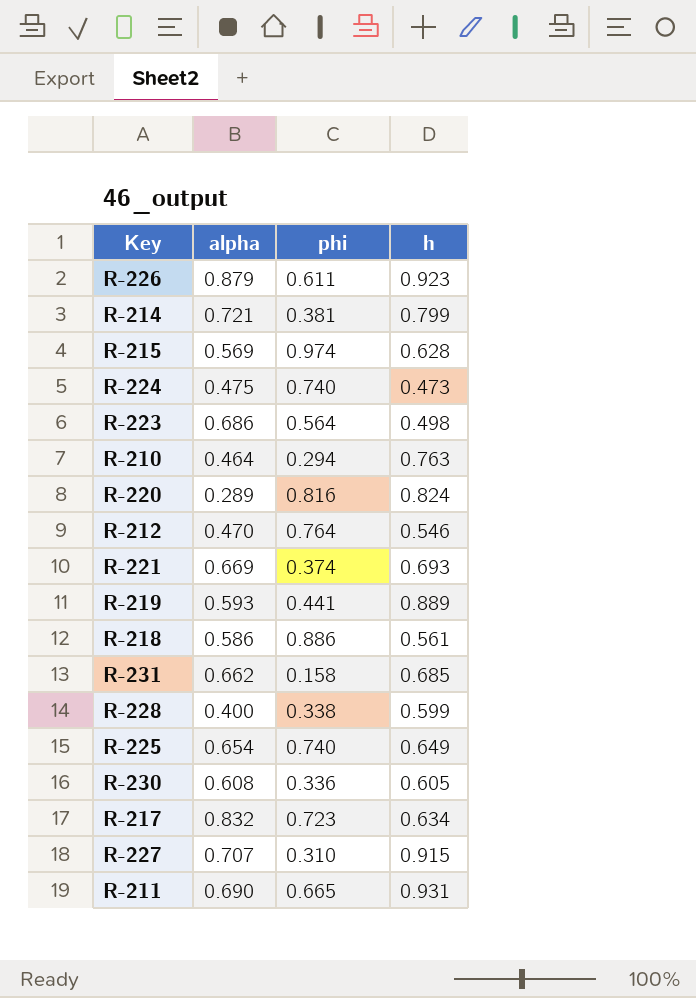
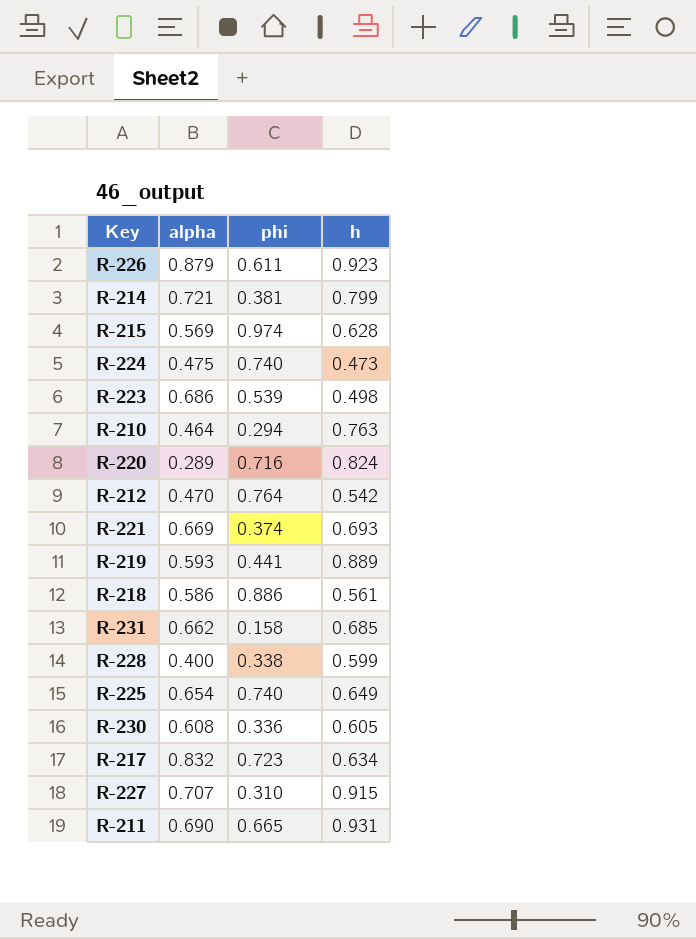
R-223 | phi: 0.564 -> 0.539
R-220 | phi: 0.816 -> 0.716
R-212 | h: 0.546 -> 0.542

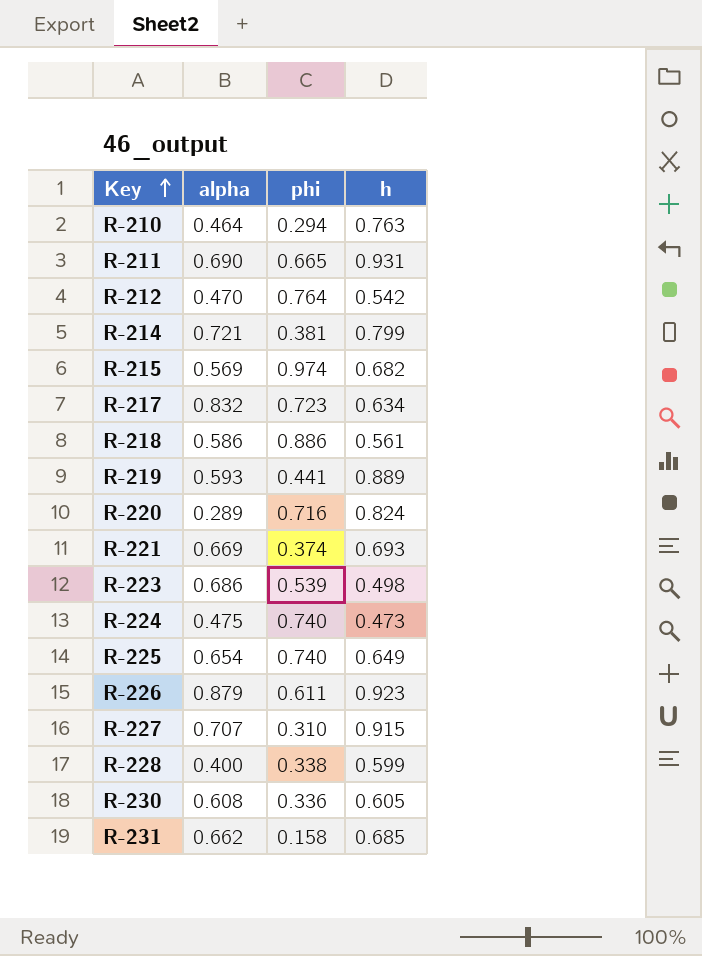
row order: none -> Key ascending
R-215 | h: 0.628 -> 0.682

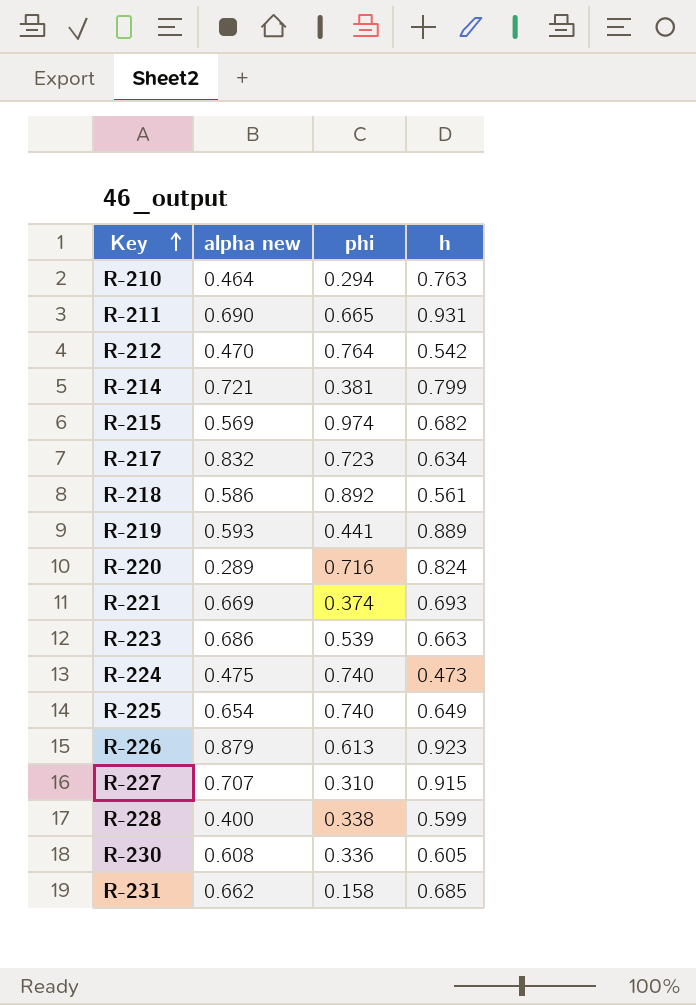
column name: alpha -> alpha new
R-218 | phi: 0.886 -> 0.892
R-223 | h: 0.498 -> 0.663
R-226 | phi: 0.611 -> 0.613

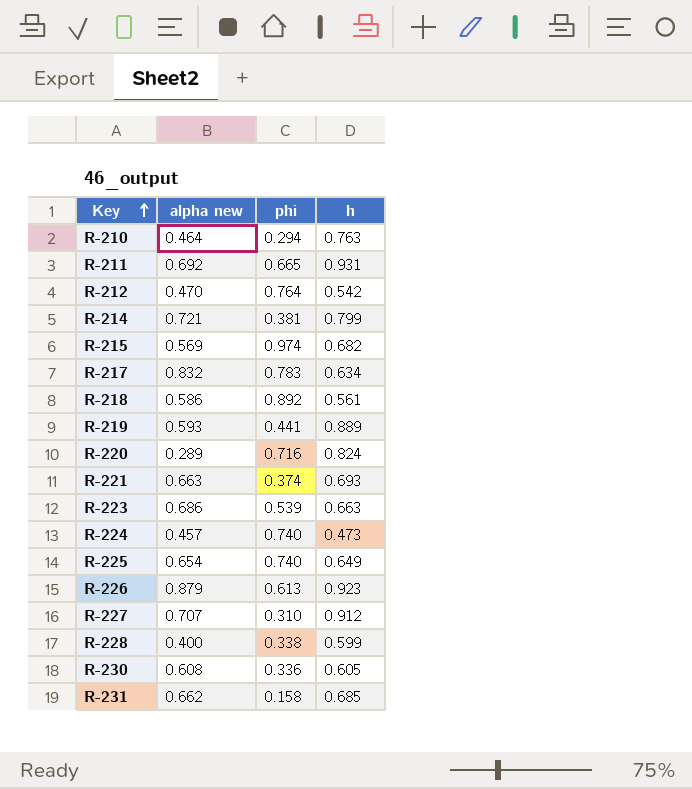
R-211 | alpha new: 0.690 -> 0.692
R-217 | phi: 0.723 -> 0.783
R-221 | alpha new: 0.669 -> 0.663
R-224 | alpha new: 0.475 -> 0.457
R-227 | h: 0.915 -> 0.912

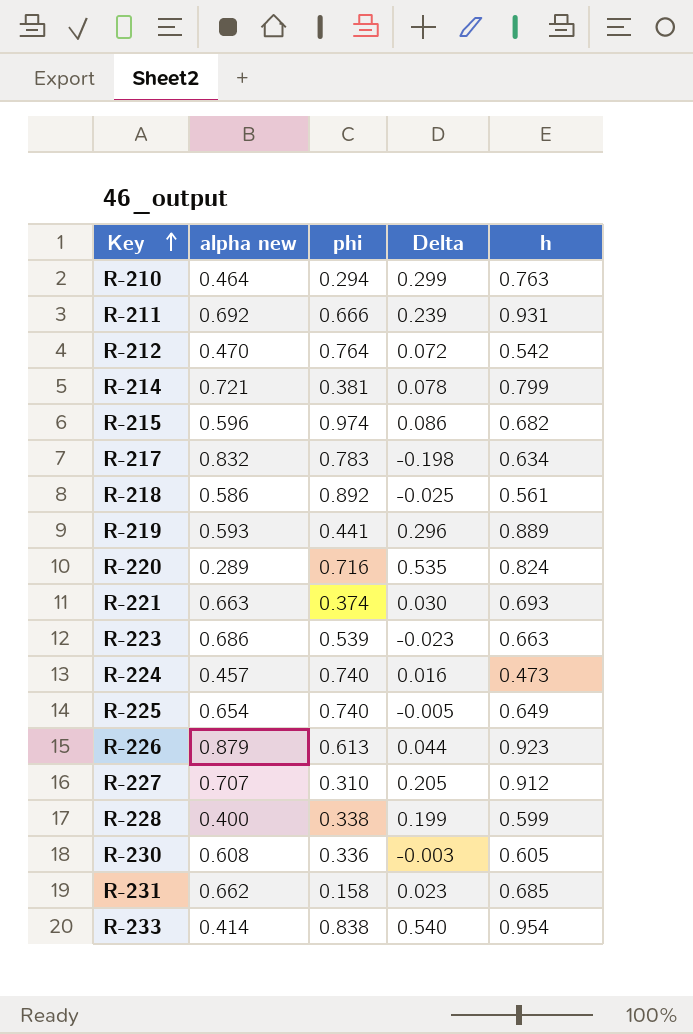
column Delta | formula: none -> [h] - [alpha new]
R-211 | phi: 0.665 -> 0.666
R-215 | alpha new: 0.569 -> 0.596
row R-233: none -> 0.414 | 0.838 | 0.540 | 0.954

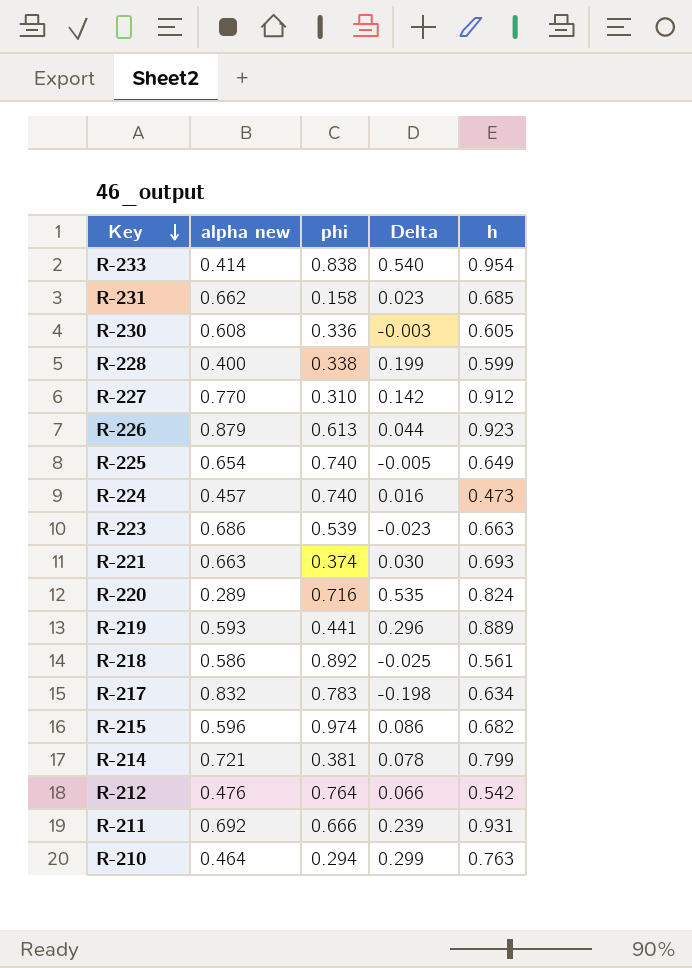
row order: Key ascending -> Key descending
R-227 | alpha new: 0.707 -> 0.770
R-227 | Delta: 0.205 -> 0.142
R-212 | alpha new: 0.470 -> 0.476
R-212 | Delta: 0.072 -> 0.066

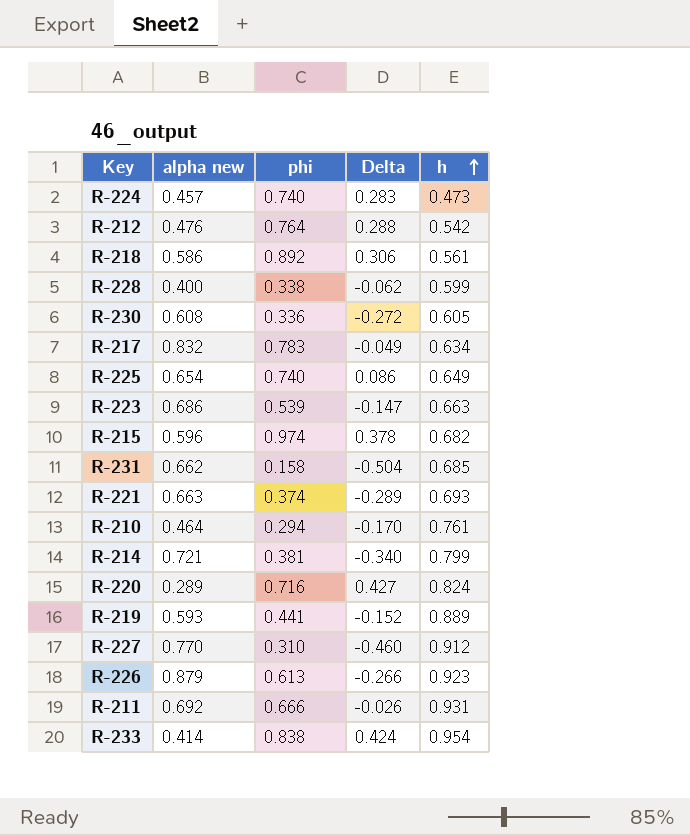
row order: Key descending -> h ascending
column Delta | formula: [h] - [alpha new] -> [phi] - [alpha new]
R-210 | h: 0.763 -> 0.761

